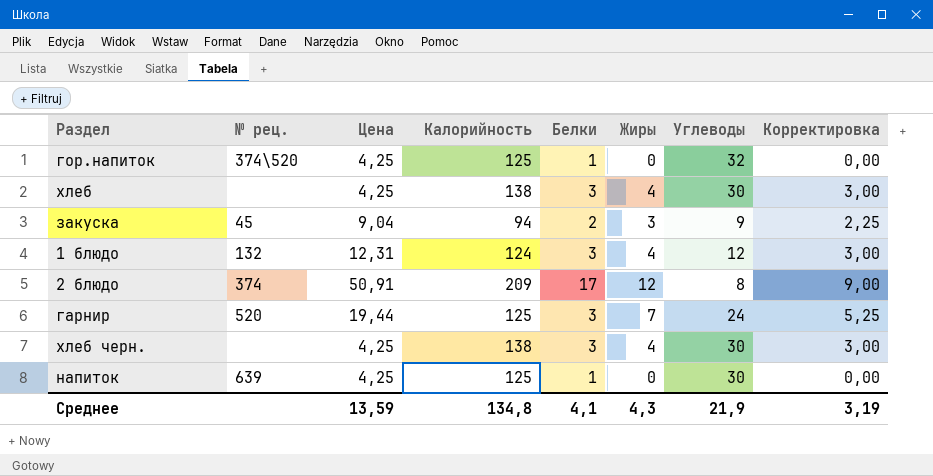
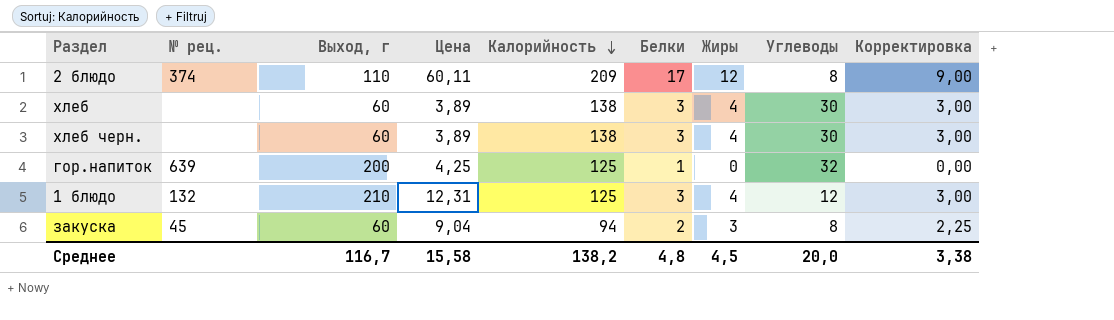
row order: none -> Калорийность descending
column Выход, г | position: none -> 3
row гарнир: 520 | 19,44 | 125 | 3 | 7 | 24 | 5,25 -> none
row напиток: 639 | 4,25 | 125 | 1 | 0 | 30 | 0,00 -> none
2 блюдо | Цена: 50,91 -> 60,11
хлеб | Цена: 4,25 -> 3,89
хлеб черн. | Цена: 4,25 -> 3,89
гор.напиток | № рец.: 374\520 -> 639
1 блюдо | Калорийность: 124 -> 125
закуска | Углеводы: 9 -> 8
Среднее | Цена: 13,59 -> 15,58
Среднее | Калорийность: 134,8 -> 138,2
Среднее | Белки: 4,1 -> 4,8
Среднее | Жиры: 4,3 -> 4,5
Среднее | Углеводы: 21,9 -> 20,0
Среднее | Корректировка: 3,19 -> 3,38

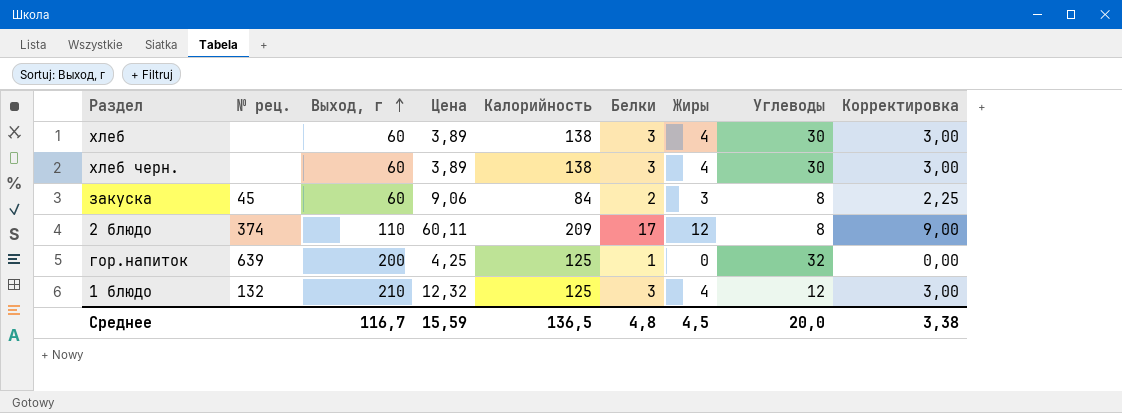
row order: Калорийность descending -> Выход, г ascending
закуска | Цена: 9,04 -> 9,06
закуска | Калорийность: 94 -> 84
1 блюдо | Цена: 12,31 -> 12,32
Среднее | Цена: 15,58 -> 15,59
Среднее | Калорийность: 138,2 -> 136,5

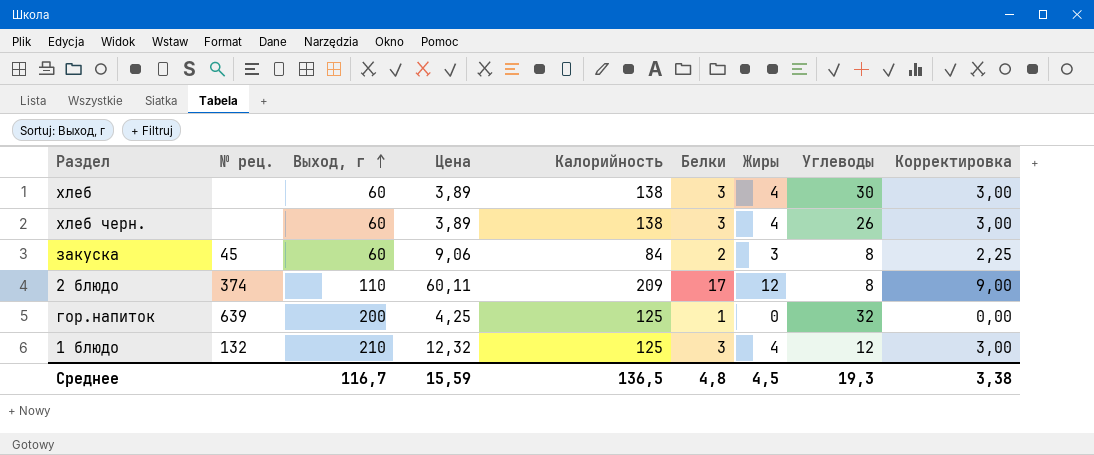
хлеб черн. | Углеводы: 30 -> 26
Среднее | Углеводы: 20,0 -> 19,3

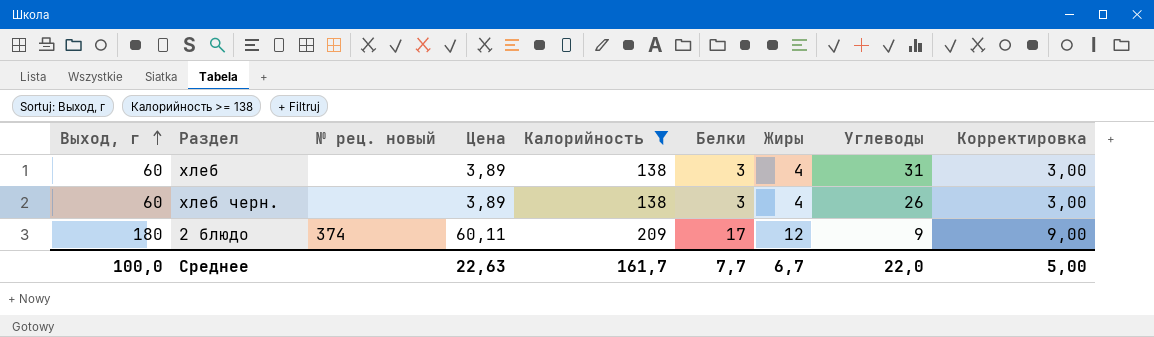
filter: none -> Калорийность >= 138
column Выход, г | position: 3 -> 1
column name: № рец. -> № рец. новый
хлеб | Углеводы: 30 -> 31
2 блюдо | Выход, г: 110 -> 180
2 блюдо | Углеводы: 8 -> 9
Среднее | Выход, г: 116,7 -> 100,0
Среднее | Цена: 15,59 -> 22,63
Среднее | Калорийность: 136,5 -> 161,7
Среднее | Белки: 4,8 -> 7,7
Среднее | Жиры: 4,5 -> 6,7
Среднее | Углеводы: 19,3 -> 22,0
Среднее | Корректировка: 3,38 -> 5,00

